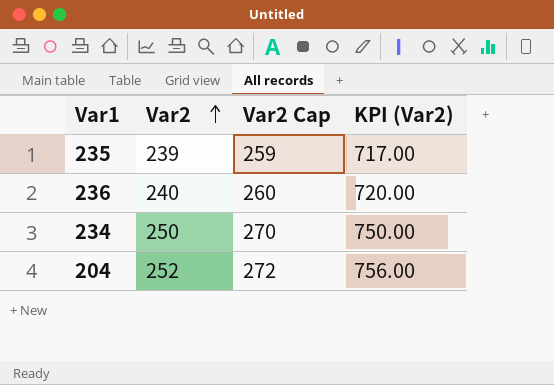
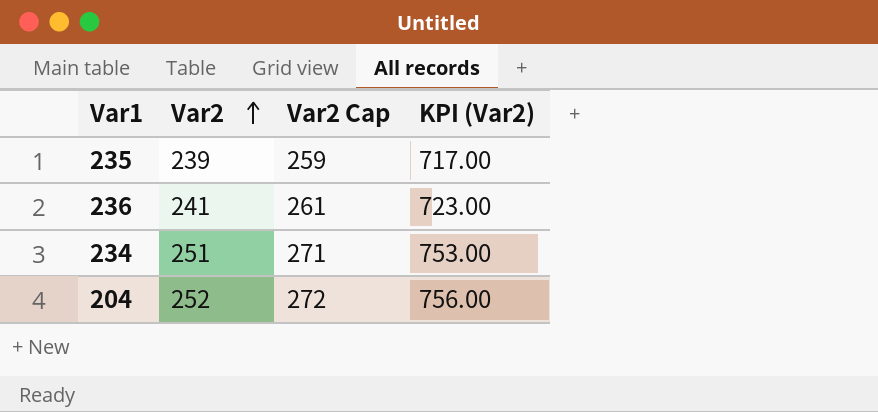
236 | Var2: 240 -> 241
236 | Var2 Cap: 260 -> 261
236 | KPI (Var2): 720.00 -> 723.00
234 | Var2: 250 -> 251
234 | Var2 Cap: 270 -> 271
234 | KPI (Var2): 750.00 -> 753.00

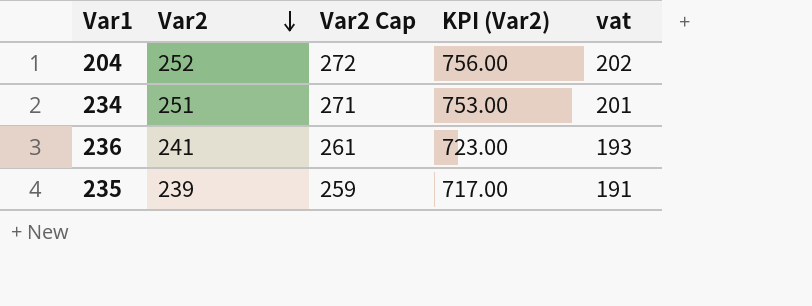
row order: Var2 ascending -> Var2 descending
column vat | formula: none -> [Var2] * 0.8

